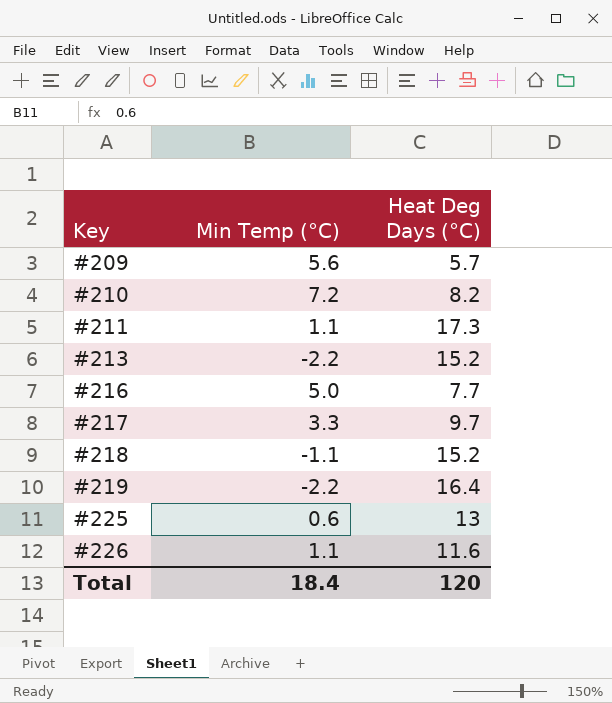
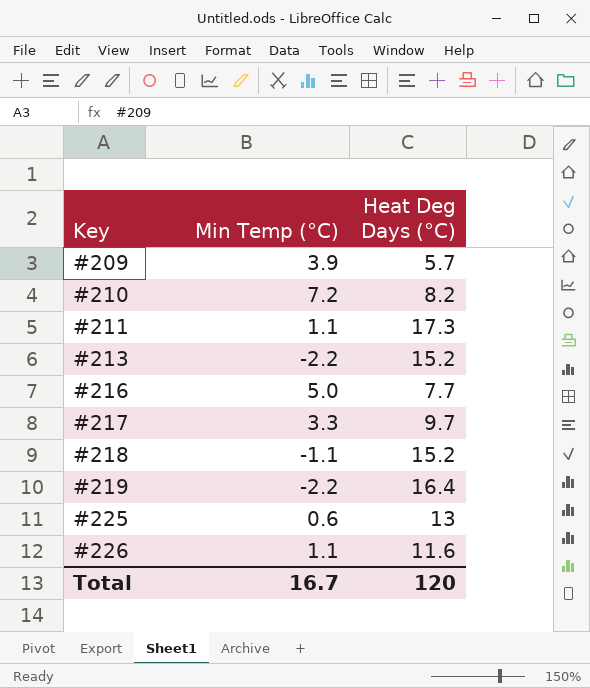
#209 | Min Temp (°C): 5.6 -> 3.9
Total | Min Temp (°C): 18.4 -> 16.7

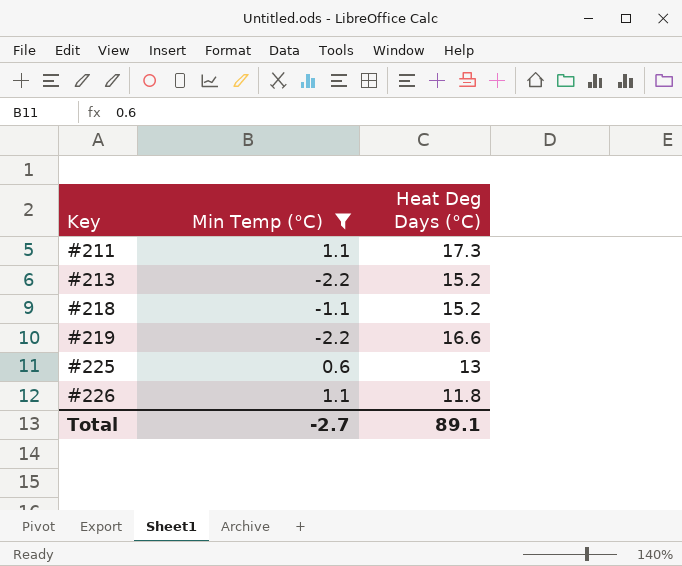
filter: none -> Min Temp (°C) <= 1.1
#219 | Heat Deg Days (°C): 16.4 -> 16.6
#226 | Heat Deg Days (°C): 11.6 -> 11.8
Total | Min Temp (°C): 16.7 -> -2.7
Total | Heat Deg Days (°C): 120 -> 89.1

